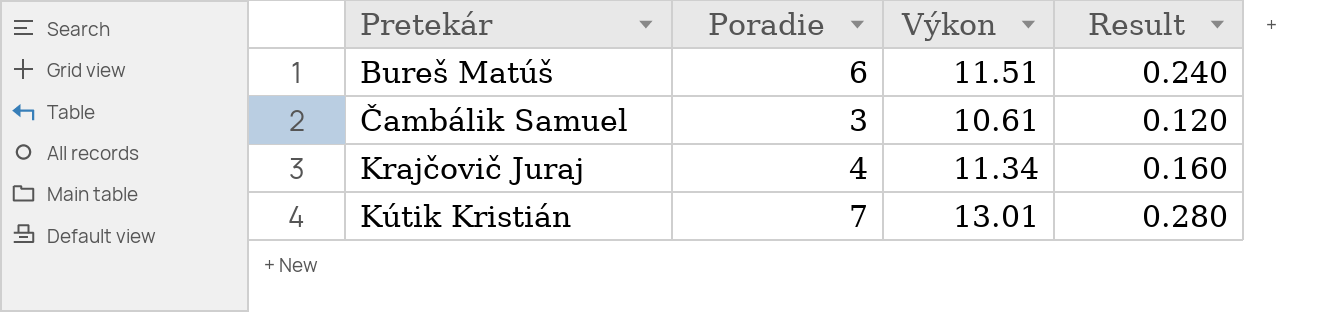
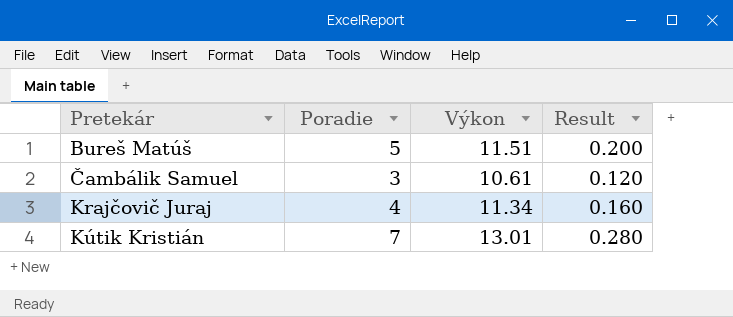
Bureš Matúš | Poradie: 6 -> 5
Bureš Matúš | Result: 0.240 -> 0.200

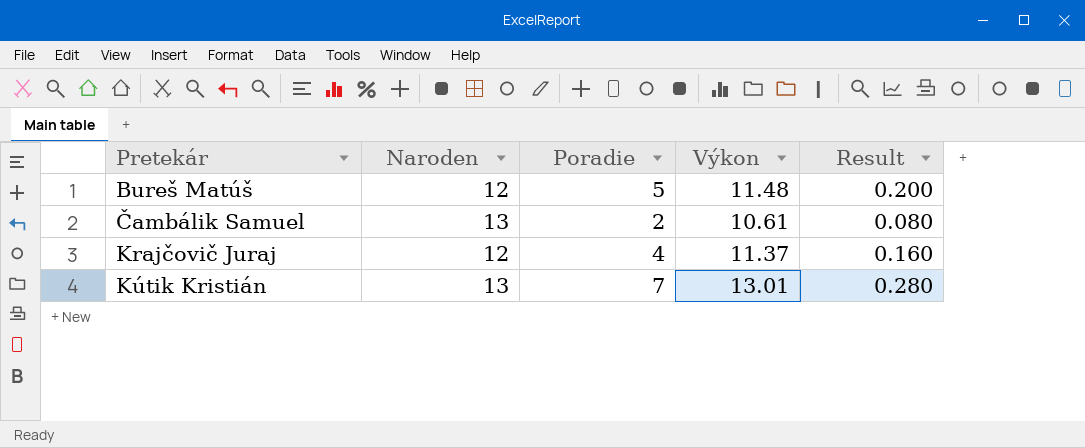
column Naroden | position: none -> 2
Bureš Matúš | Výkon: 11.51 -> 11.48
Čambálik Samuel | Poradie: 3 -> 2
Čambálik Samuel | Result: 0.120 -> 0.080
Krajčovič Juraj | Výkon: 11.34 -> 11.37

